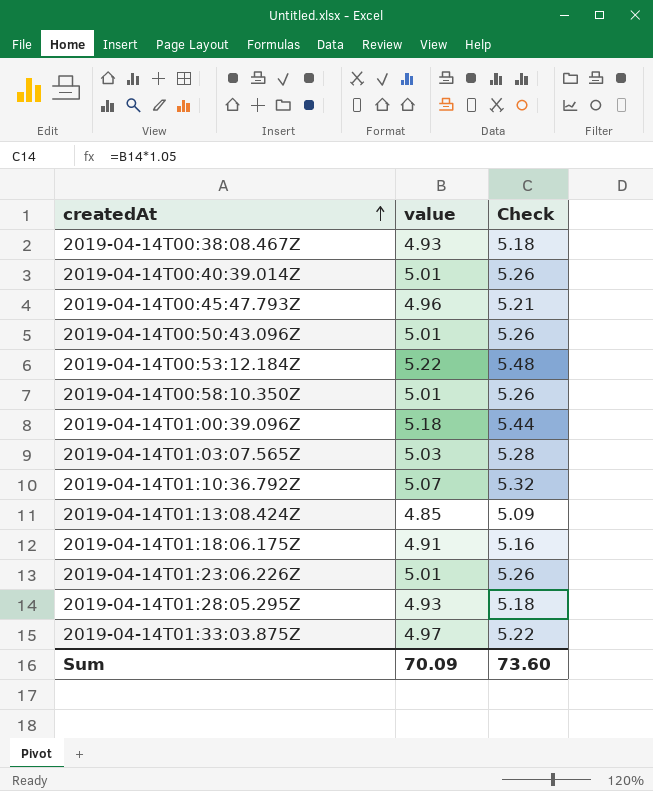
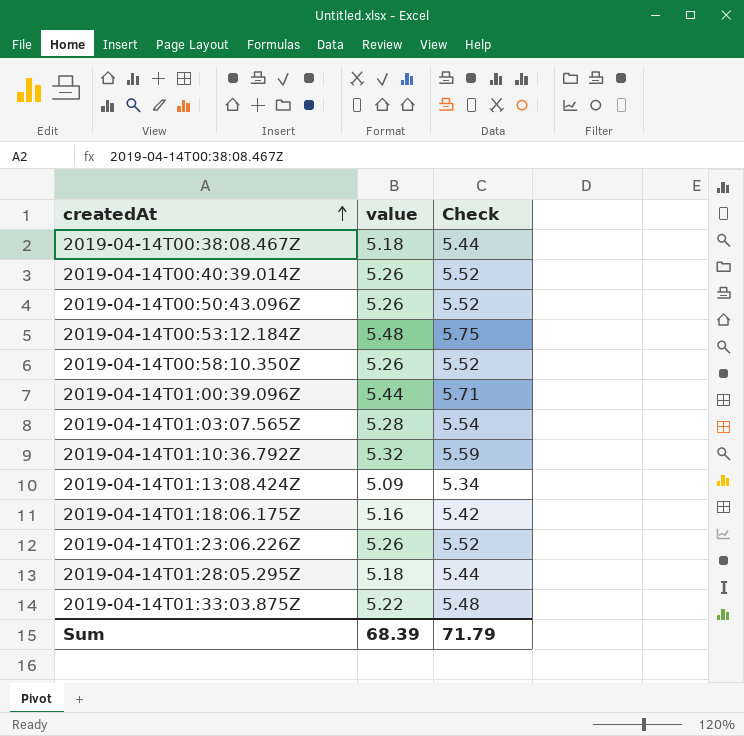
row 2019-04-14T00:45:47.793Z: 4.96 | 5.21 -> none
2019-04-14T00:38:08.467Z | value: 4.93 -> 5.18
2019-04-14T00:38:08.467Z | Check: 5.18 -> 5.44
2019-04-14T00:40:39.014Z | value: 5.01 -> 5.26
2019-04-14T00:40:39.014Z | Check: 5.26 -> 5.52
2019-04-14T00:50:43.096Z | value: 5.01 -> 5.26
2019-04-14T00:50:43.096Z | Check: 5.26 -> 5.52
2019-04-14T00:53:12.184Z | value: 5.22 -> 5.48
2019-04-14T00:53:12.184Z | Check: 5.48 -> 5.75
2019-04-14T00:58:10.350Z | value: 5.01 -> 5.26
2019-04-14T00:58:10.350Z | Check: 5.26 -> 5.52
2019-04-14T01:00:39.096Z | value: 5.18 -> 5.44
2019-04-14T01:00:39.096Z | Check: 5.44 -> 5.71
2019-04-14T01:03:07.565Z | value: 5.03 -> 5.28
2019-04-14T01:03:07.565Z | Check: 5.28 -> 5.54
2019-04-14T01:10:36.792Z | value: 5.07 -> 5.32
2019-04-14T01:10:36.792Z | Check: 5.32 -> 5.59
2019-04-14T01:13:08.424Z | value: 4.85 -> 5.09
2019-04-14T01:13:08.424Z | Check: 5.09 -> 5.34
2019-04-14T01:18:06.175Z | value: 4.91 -> 5.16
2019-04-14T01:18:06.175Z | Check: 5.16 -> 5.42
2019-04-14T01:23:06.226Z | value: 5.01 -> 5.26
2019-04-14T01:23:06.226Z | Check: 5.26 -> 5.52
2019-04-14T01:28:05.295Z | value: 4.93 -> 5.18
2019-04-14T01:28:05.295Z | Check: 5.18 -> 5.44
2019-04-14T01:33:03.875Z | value: 4.97 -> 5.22
2019-04-14T01:33:03.875Z | Check: 5.22 -> 5.48
Sum | value: 70.09 -> 68.39
Sum | Check: 73.60 -> 71.79

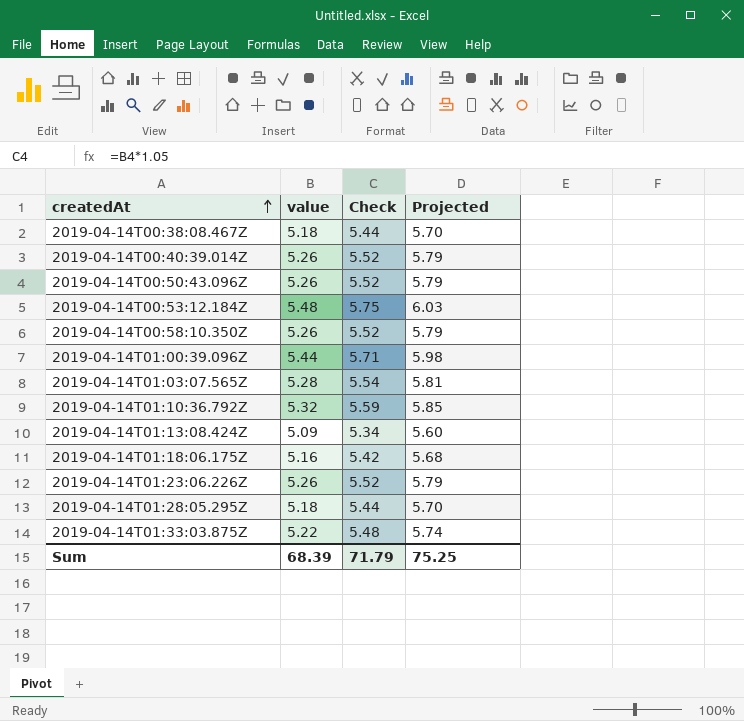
column Projected | formula: none -> [value] * 1.1

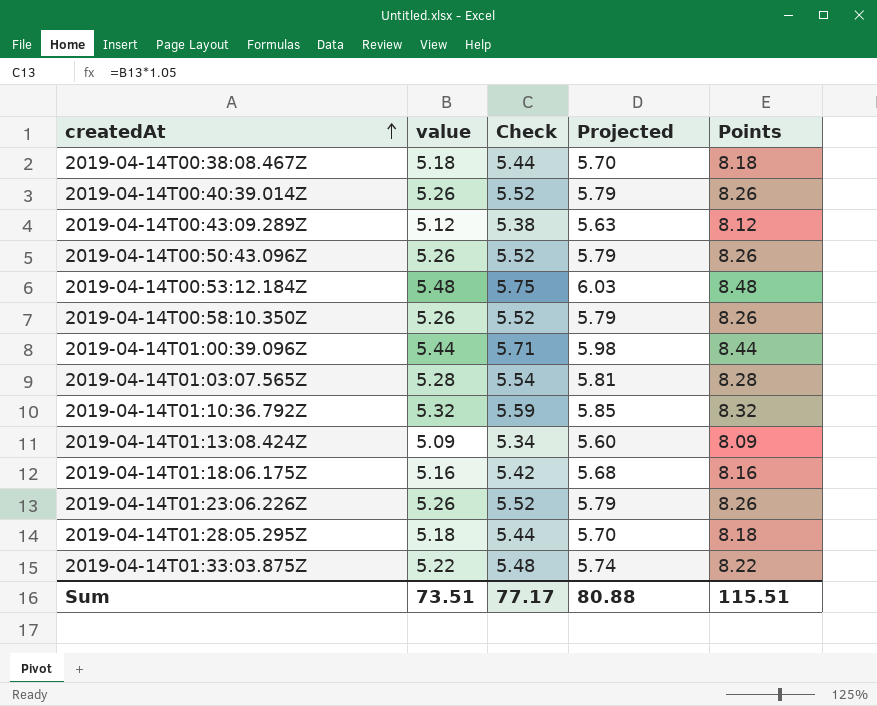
column Points | formula: none -> [value] + 3
row 2019-04-14T00:43:09.289Z: none -> 5.12 | 5.38 | 5.63 | 8.12
Sum | value: 68.39 -> 73.51
Sum | Check: 71.79 -> 77.17
Sum | Projected: 75.25 -> 80.88

